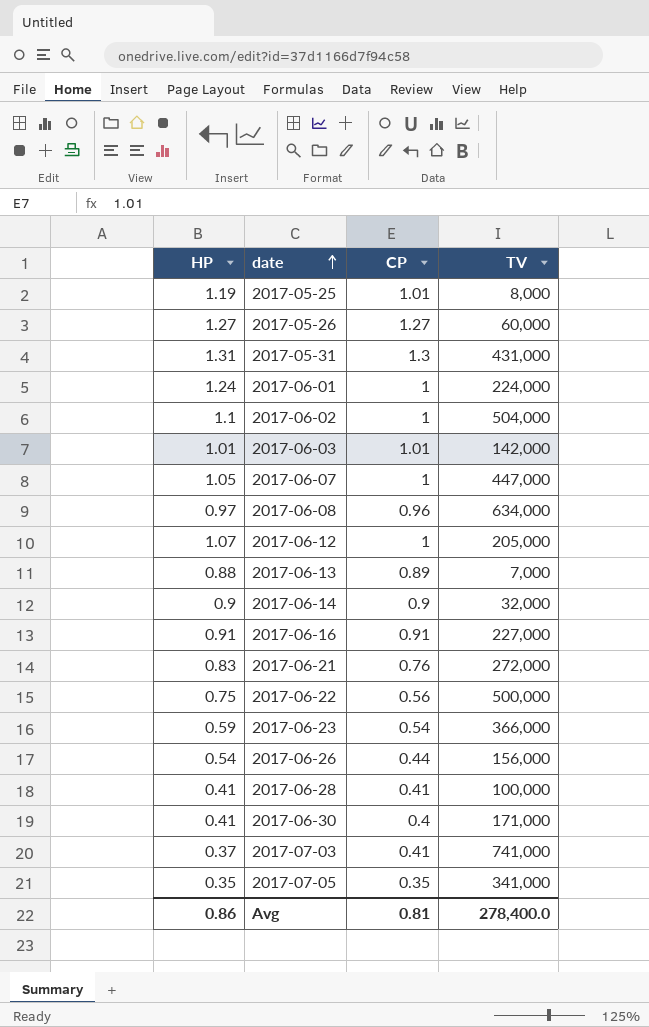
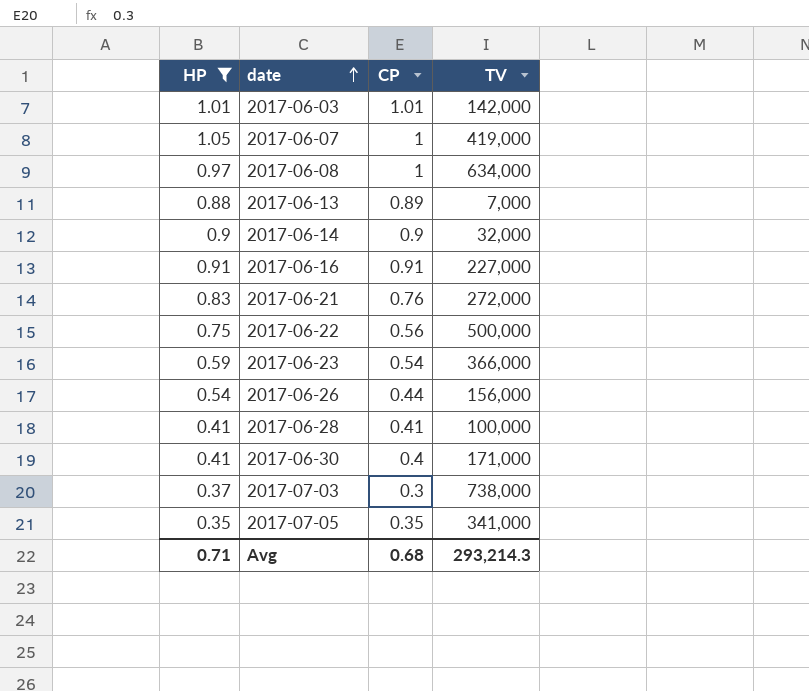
filter: none -> HP <= 1.05
2017-06-07 | TV: 447,000 -> 419,000
2017-06-08 | CP: 0.96 -> 1
2017-07-03 | CP: 0.41 -> 0.3
2017-07-03 | TV: 741,000 -> 738,000
Avg | HP: 0.86 -> 0.71
Avg | CP: 0.81 -> 0.68
Avg | TV: 278,400.0 -> 293,214.3

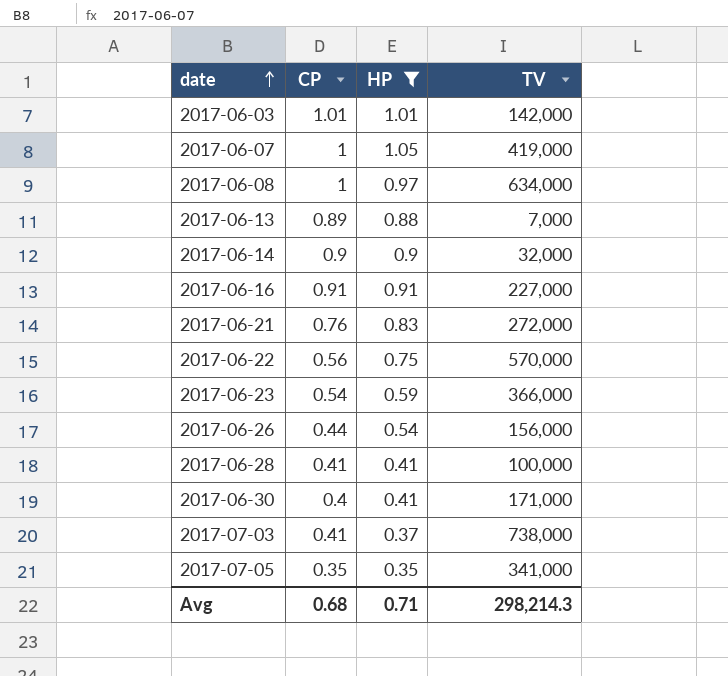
column HP | position: 1 -> 3
2017-06-22 | TV: 500,000 -> 570,000
2017-07-03 | CP: 0.3 -> 0.41
Avg | TV: 293,214.3 -> 298,214.3

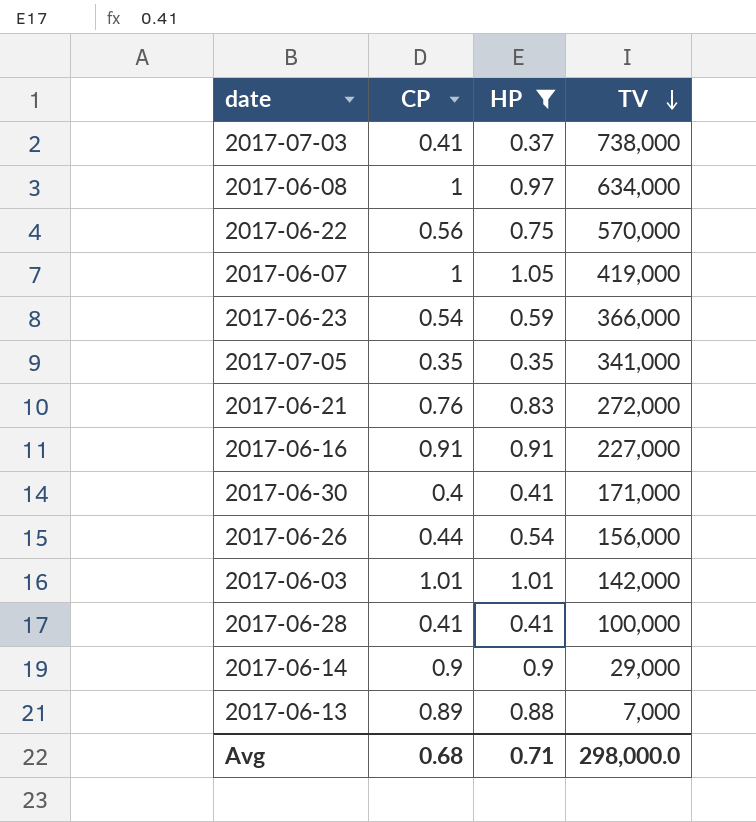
row order: date ascending -> TV descending
2017-06-14 | TV: 32,000 -> 29,000
Avg | TV: 298,214.3 -> 298,000.0

